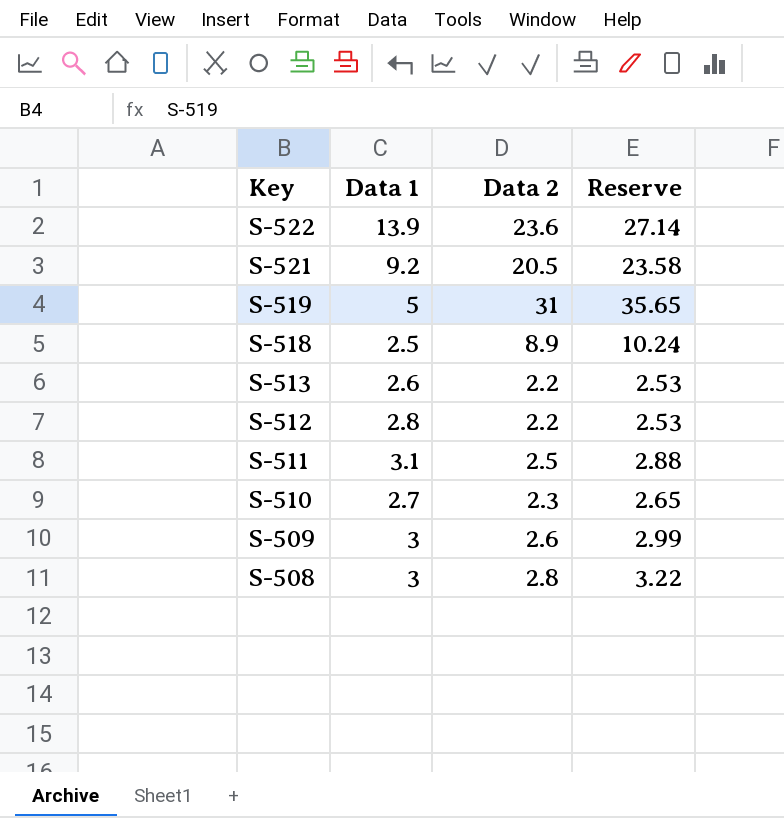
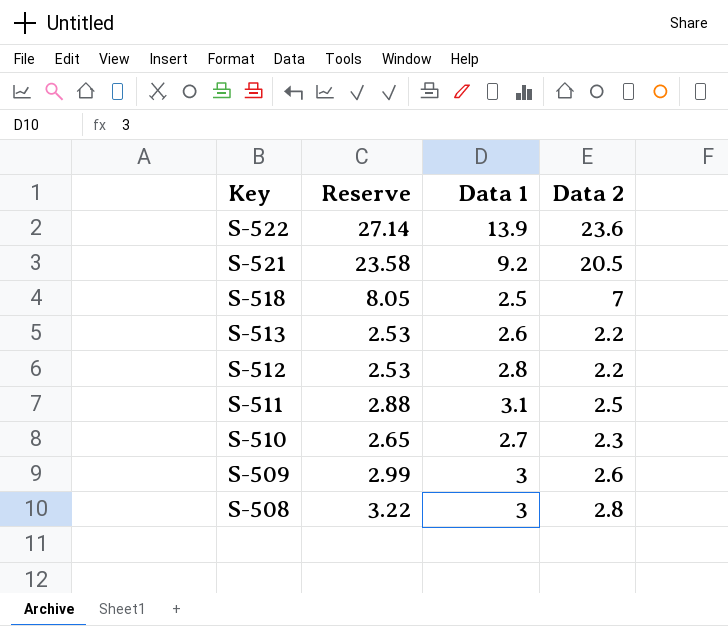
column Reserve | position: 4 -> 2
row S-519: 5 | 31 | 35.65 -> none
S-518 | Reserve: 10.24 -> 8.05
S-518 | Data 2: 8.9 -> 7

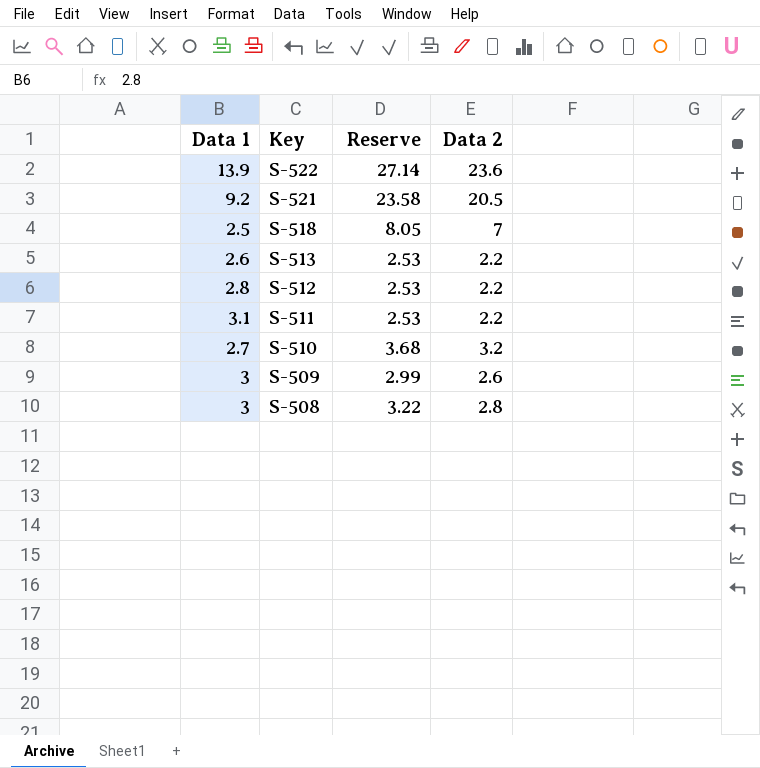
column Data 1 | position: 3 -> 1
S-511 | Reserve: 2.88 -> 2.53
S-511 | Data 2: 2.5 -> 2.2
S-510 | Reserve: 2.65 -> 3.68
S-510 | Data 2: 2.3 -> 3.2

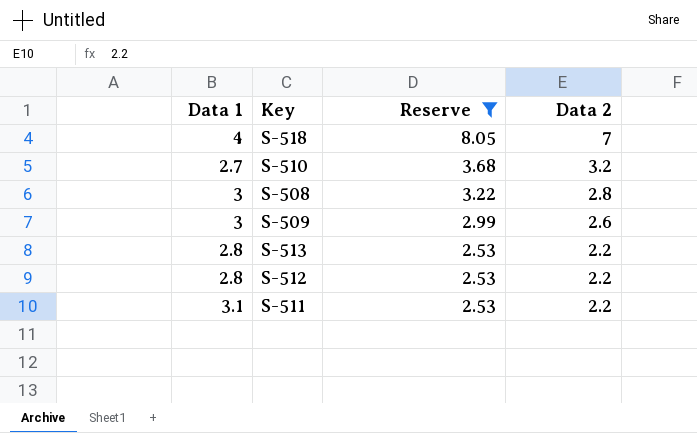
filter: none -> Reserve <= 8.05
row order: Key descending -> Reserve descending
S-518 | Data 1: 2.5 -> 4
S-513 | Data 1: 2.6 -> 2.8

